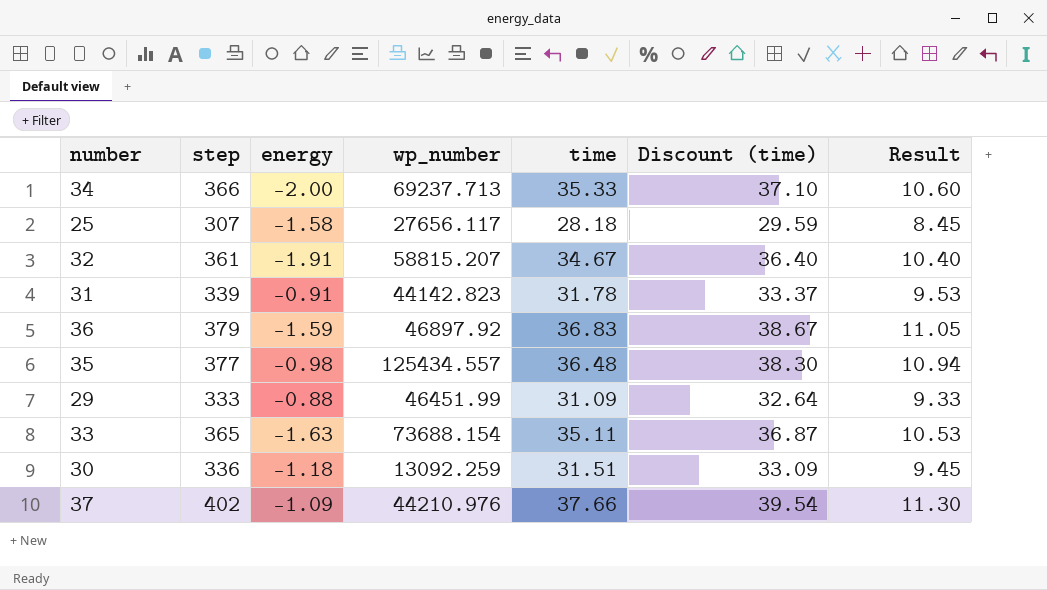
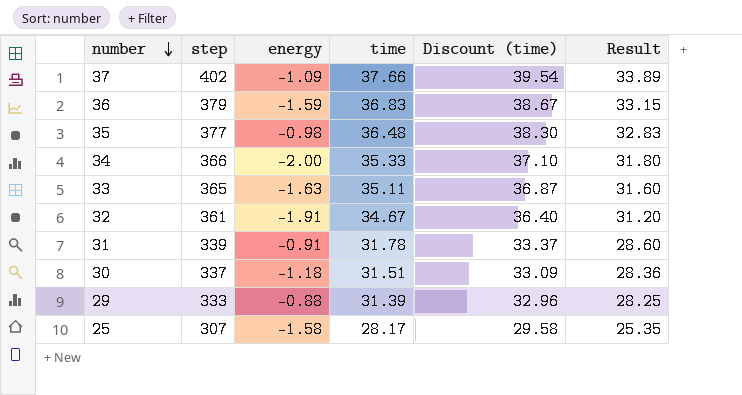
row order: none -> number descending
column wp_number | position: 4 -> none
column Result | formula: [time] * 0.3 -> [time] * 0.9
30 | step: 336 -> 337
29 | time: 31.09 -> 31.39
29 | Discount (time): 32.64 -> 32.96
25 | time: 28.18 -> 28.17
25 | Discount (time): 29.59 -> 29.58

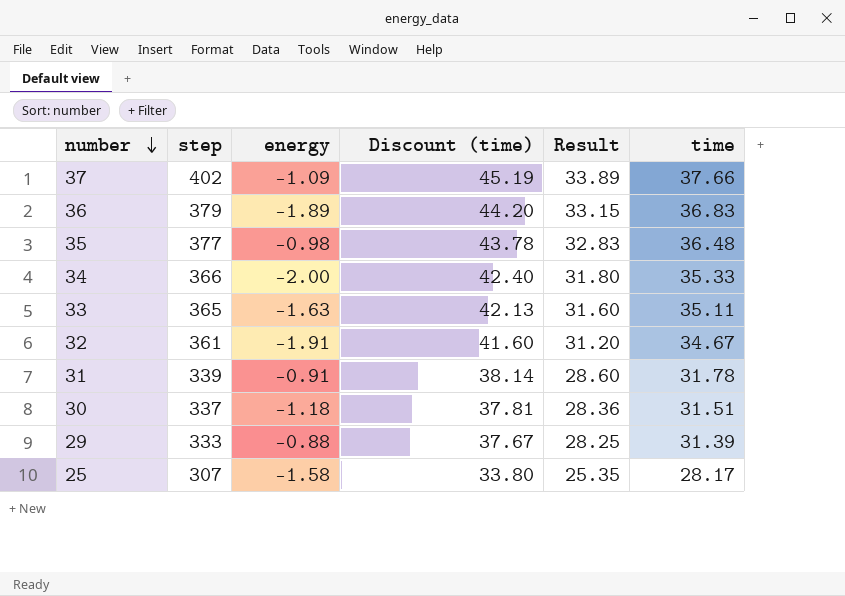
column Discount (time) | formula: [time] * 1.05 -> [time] * 1.2
column time | position: 4 -> 6
36 | energy: -1.59 -> -1.89

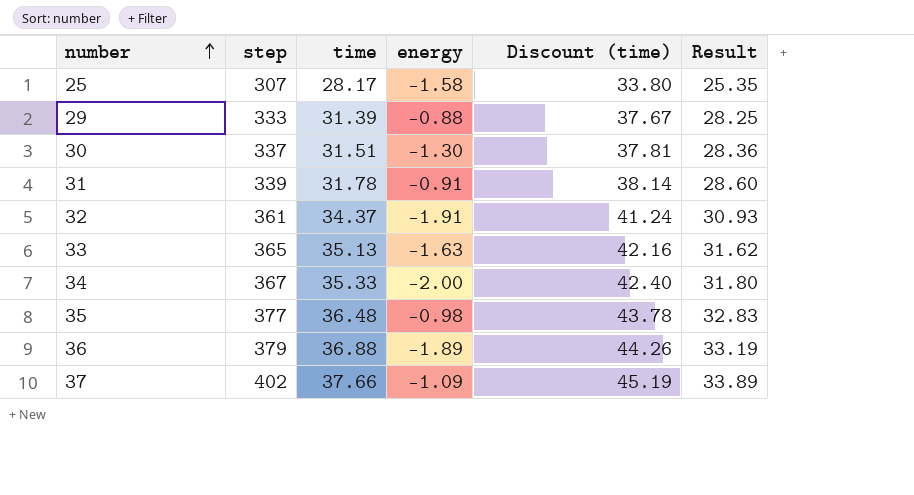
row order: number descending -> number ascending
column time | position: 6 -> 3
30 | energy: -1.18 -> -1.30
32 | time: 34.67 -> 34.37
32 | Discount (time): 41.60 -> 41.24
32 | Result: 31.20 -> 30.93
33 | time: 35.11 -> 35.13
33 | Discount (time): 42.13 -> 42.16
33 | Result: 31.60 -> 31.62
34 | step: 366 -> 367
36 | time: 36.83 -> 36.88
36 | Discount (time): 44.20 -> 44.26
36 | Result: 33.15 -> 33.19

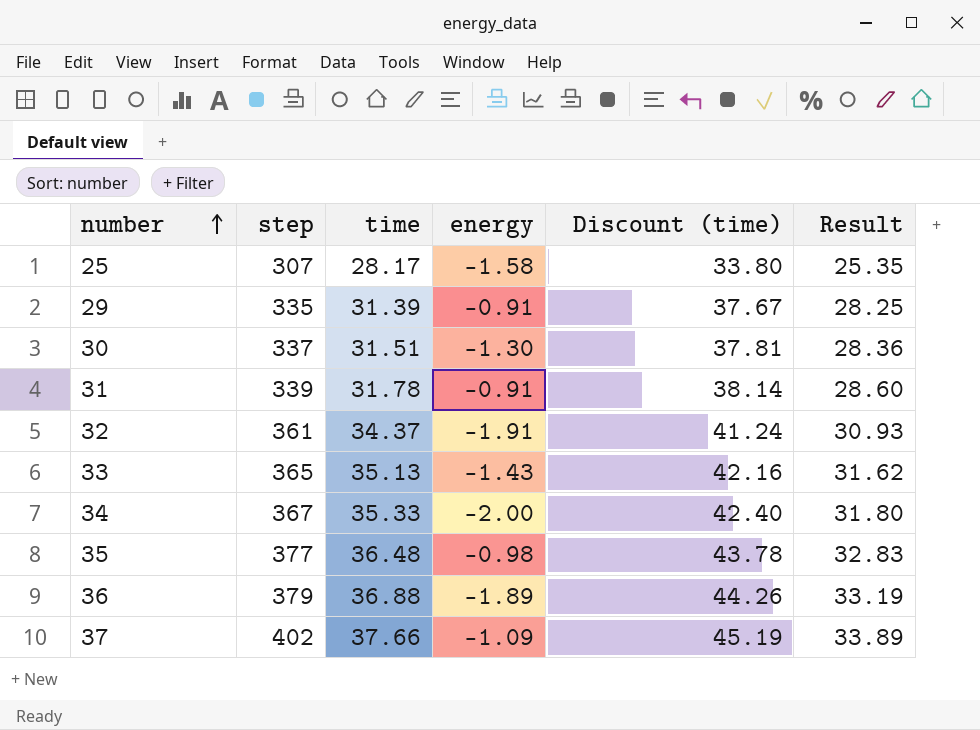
29 | step: 333 -> 335
29 | energy: -0.88 -> -0.91
33 | energy: -1.63 -> -1.43

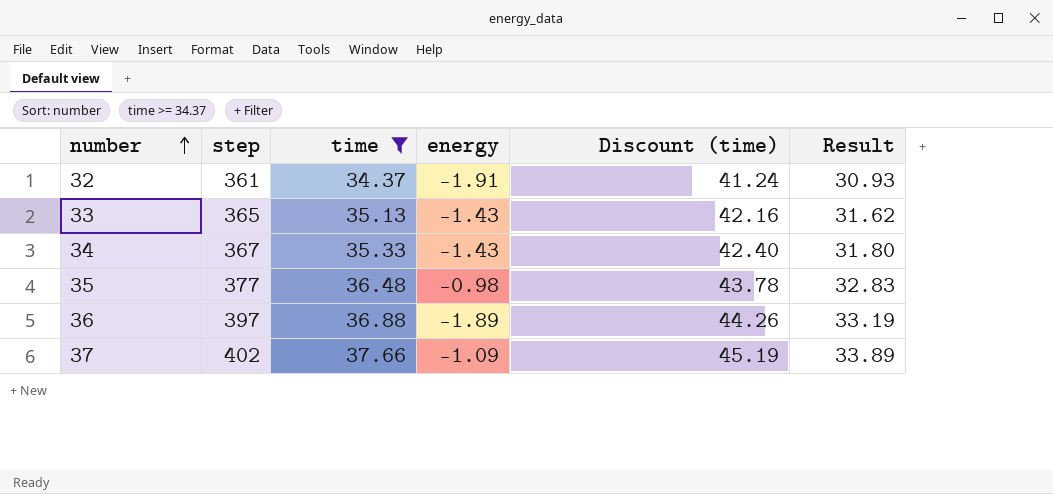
filter: none -> time >= 34.37
34 | energy: -2.00 -> -1.43
36 | step: 379 -> 397

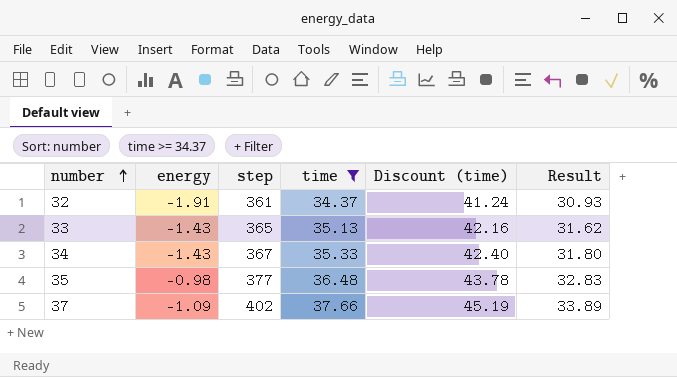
column energy | position: 4 -> 2
row 36: 397 | 36.88 | -1.89 | 44.26 | 33.19 -> none

